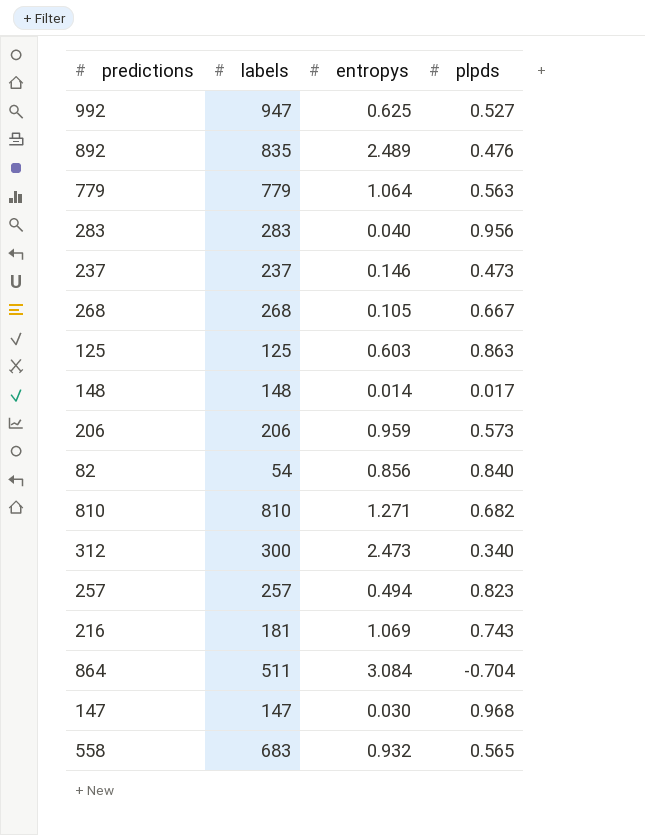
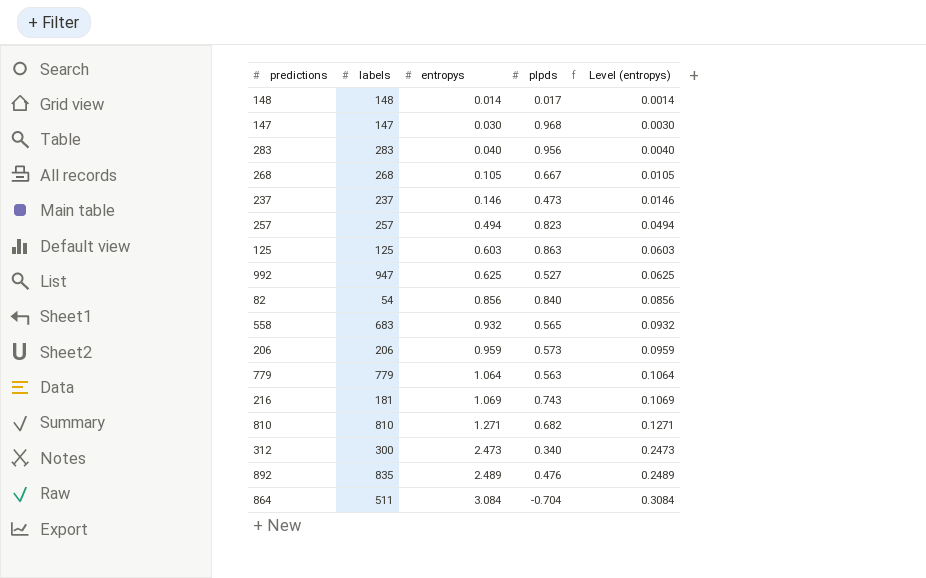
row order: none -> entropys ascending
column Level (entropys) | formula: none -> [entropys] * 0.1

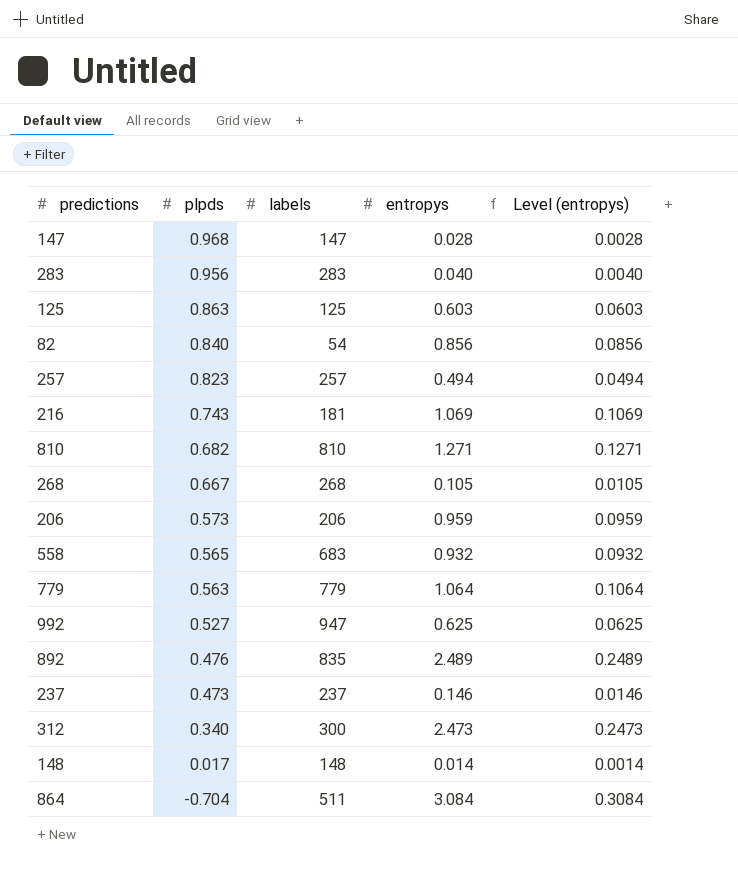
row order: entropys ascending -> plpds descending
column plpds | position: 4 -> 2
147 | entropys: 0.030 -> 0.028
147 | Level (entropys): 0.0030 -> 0.0028

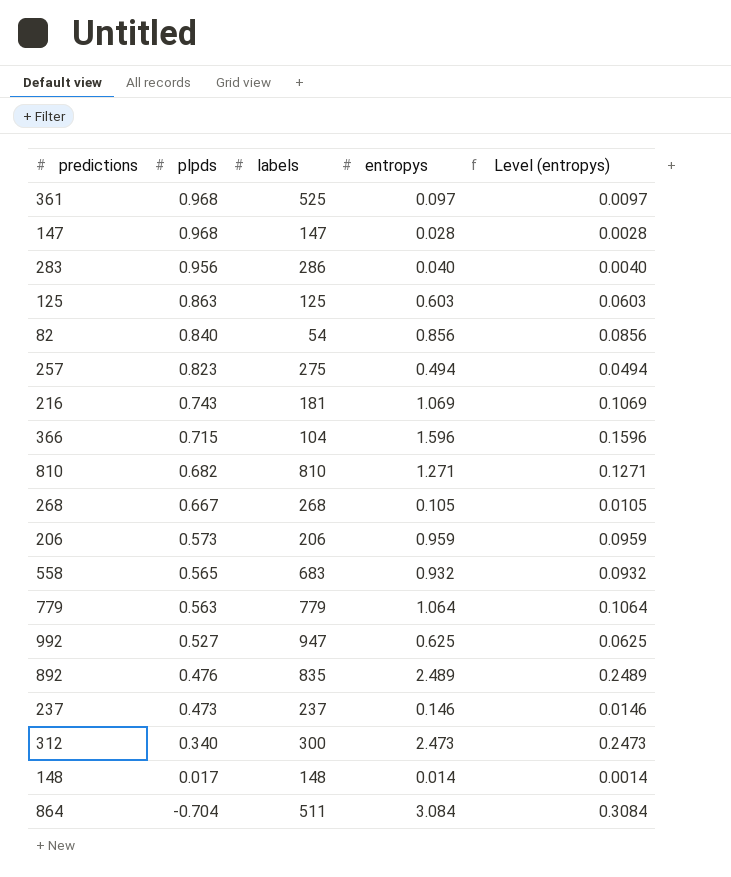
row 361: none -> 0.968 | 525 | 0.097 | 0.0097
283 | labels: 283 -> 286
257 | labels: 257 -> 275
row 366: none -> 0.715 | 104 | 1.596 | 0.1596

